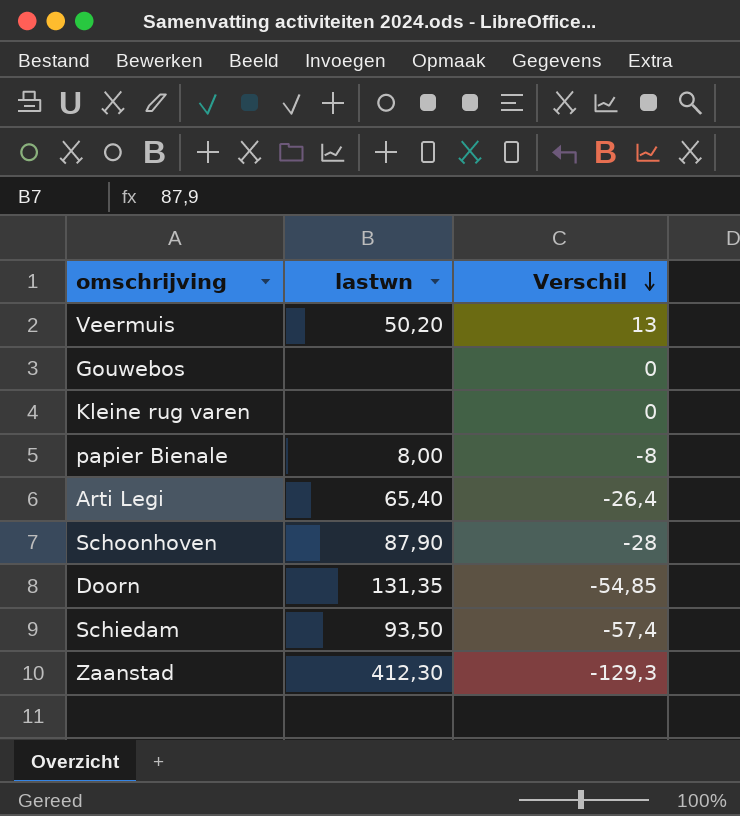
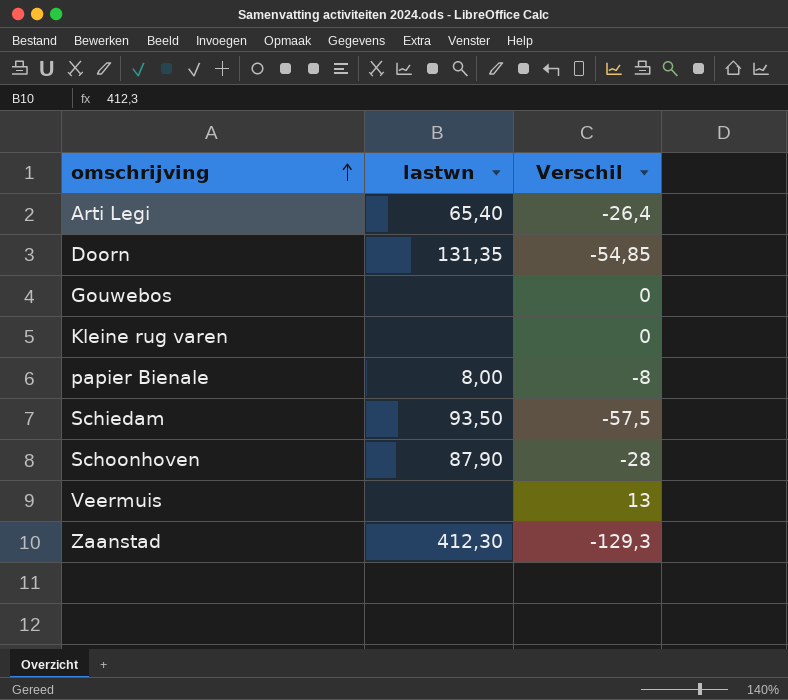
row order: Verschil descending -> omschrijving ascending
Schiedam | Verschil: -57,4 -> -57,5
Veermuis | lastwn: 50,20 -> none

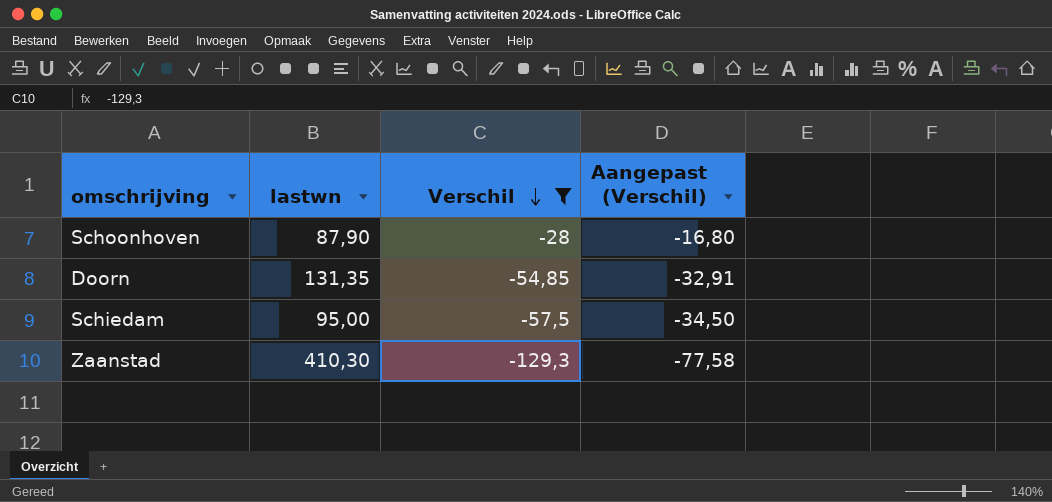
filter: none -> Verschil <= -28
row order: omschrijving ascending -> Verschil descending
column Aangepast (Verschil) | formula: none -> [Verschil] * 0,6
Schiedam | lastwn: 93,50 -> 95,00
Zaanstad | lastwn: 412,30 -> 410,30

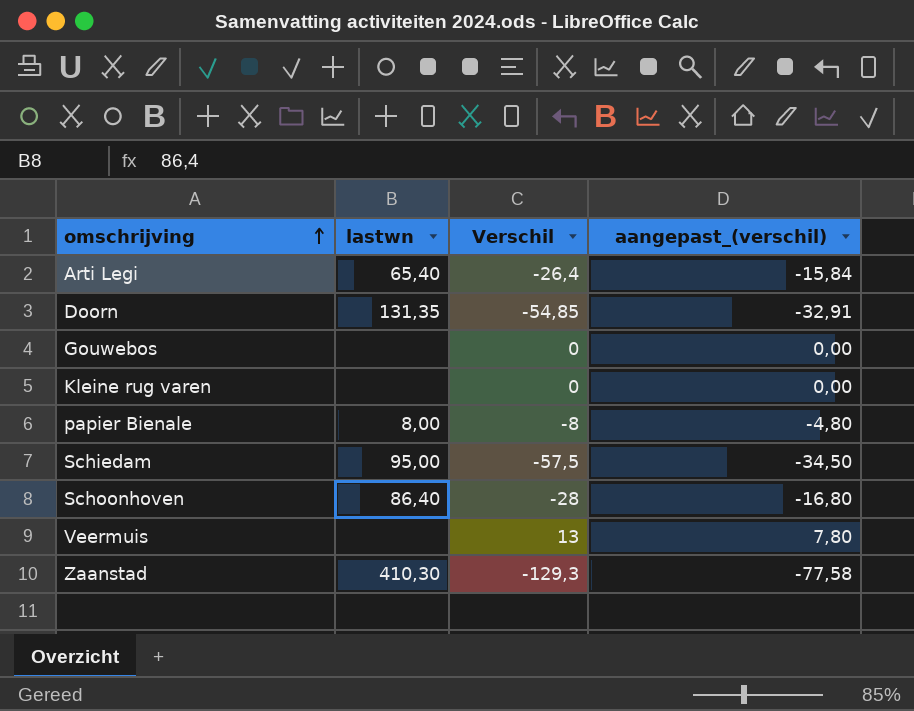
filter: Verschil <= -28 -> none
row order: Verschil descending -> omschrijving ascending
column name: Aangepast (Verschil) -> aangepast_(verschil)
Schoonhoven | lastwn: 87,90 -> 86,40

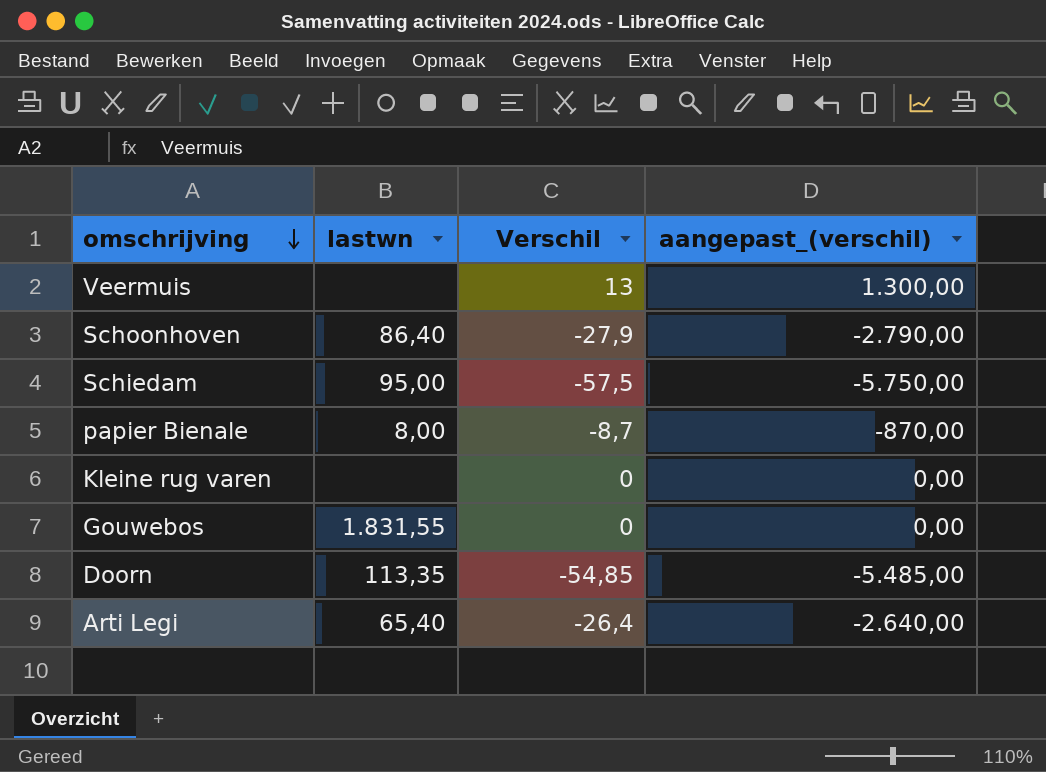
row order: omschrijving ascending -> omschrijving descending
column aangepast_(verschil) | formula: [Verschil] * 0,6 -> [Verschil] * 100
row Zaanstad: 410,30 | -129,3 | -77,58 -> none
Schoonhoven | Verschil: -28 -> -27,9
papier Bienale | Verschil: -8 -> -8,7
Gouwebos | lastwn: none -> 1.831,55
Doorn | lastwn: 131,35 -> 113,35

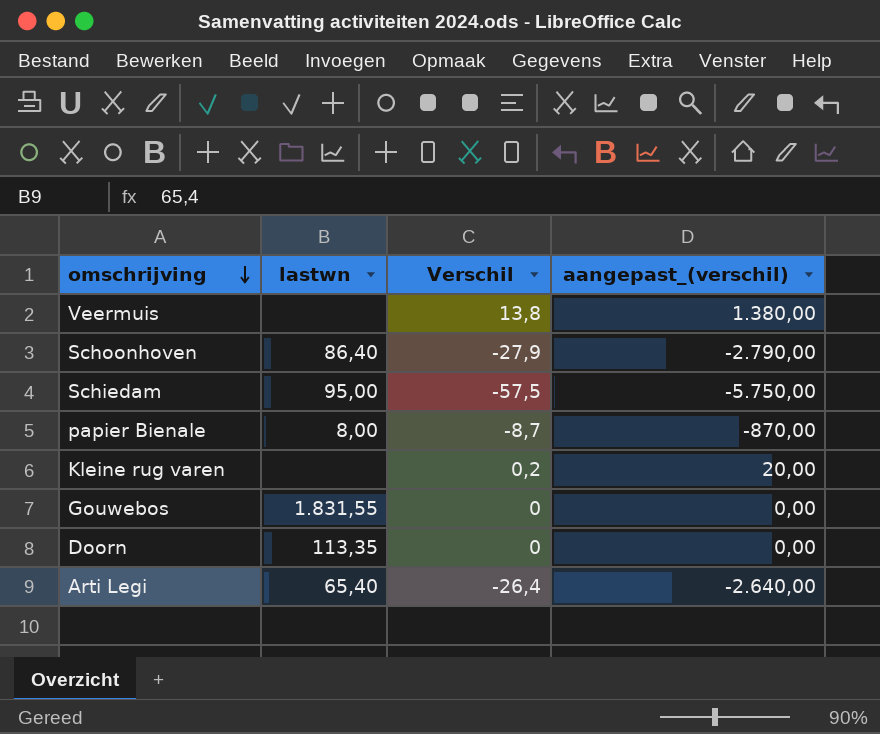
Veermuis | Verschil: 13 -> 13,8
Veermuis | aangepast_(verschil): 1.300,00 -> 1.380,00
Kleine rug varen | Verschil: 0 -> 0,2
Kleine rug varen | aangepast_(verschil): 0,00 -> 20,00
Doorn | Verschil: -54,85 -> 0
Doorn | aangepast_(verschil): -5.485,00 -> 0,00

